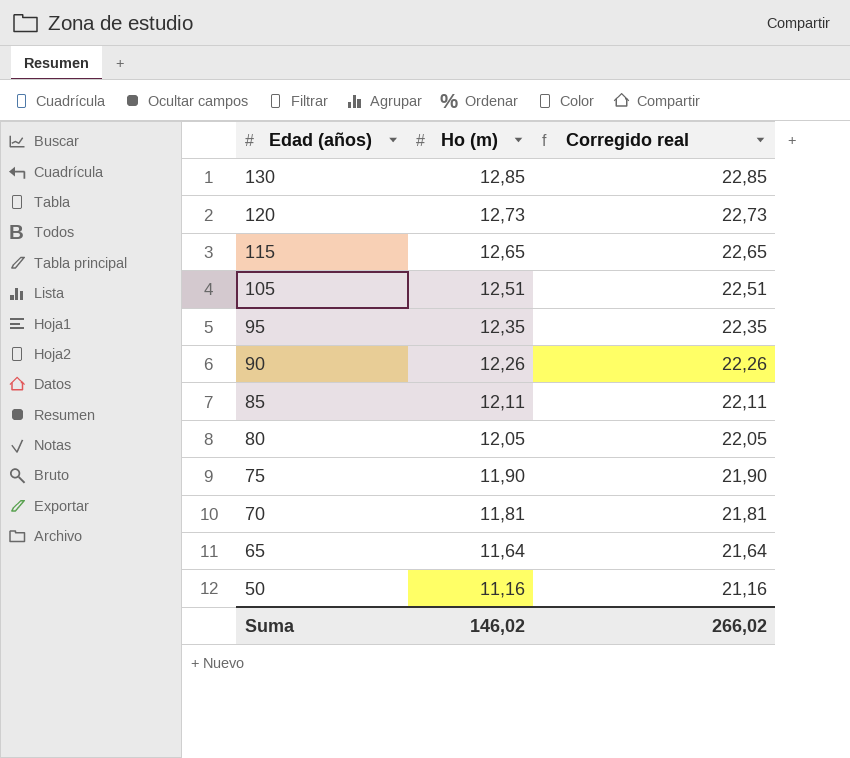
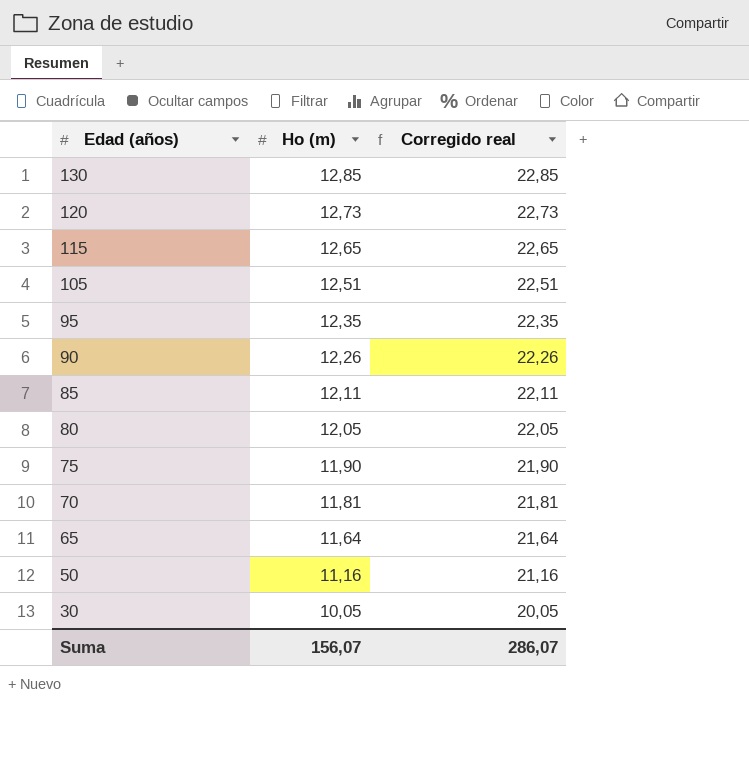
row 30: none -> 10,05 | 20,05
Suma | Ho (m): 146,02 -> 156,07
Suma | Corregido real: 266,02 -> 286,07

